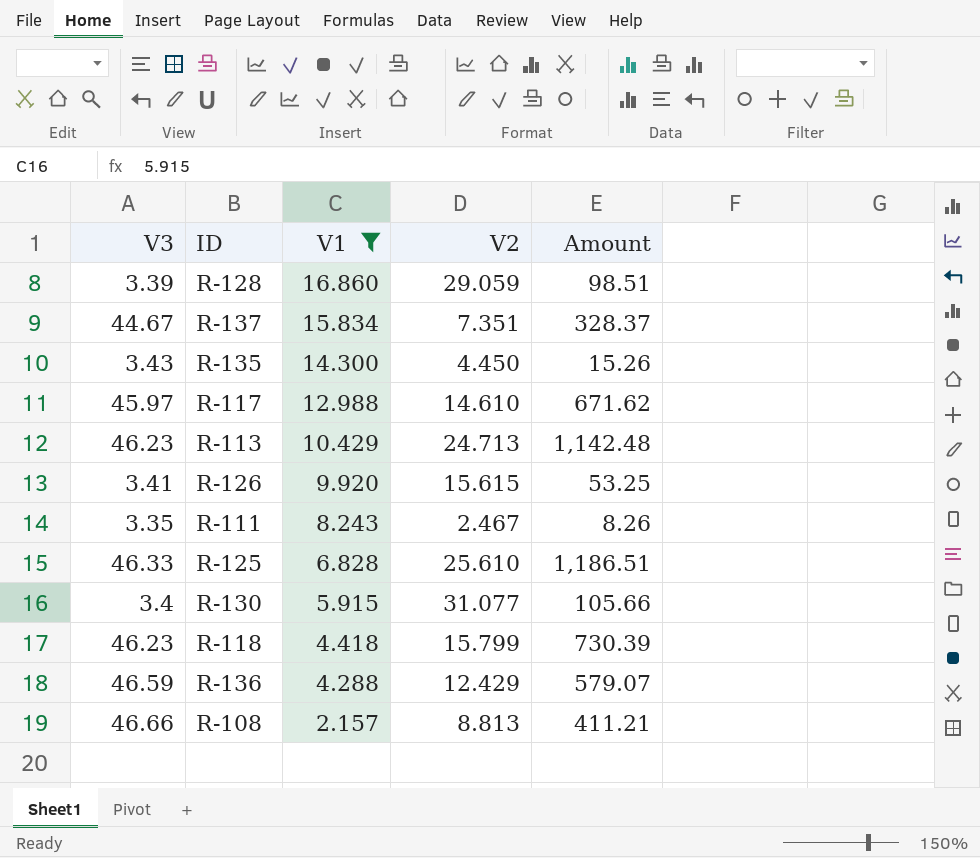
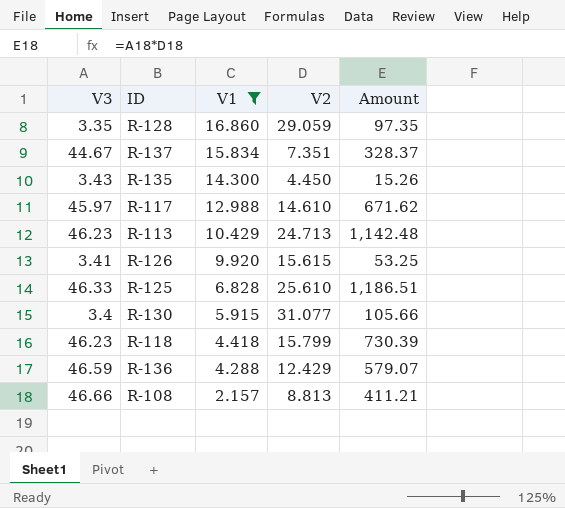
row R-111: 3.35 | 8.243 | 2.467 | 8.26 -> none
R-128 | V3: 3.39 -> 3.35
R-128 | Amount: 98.51 -> 97.35

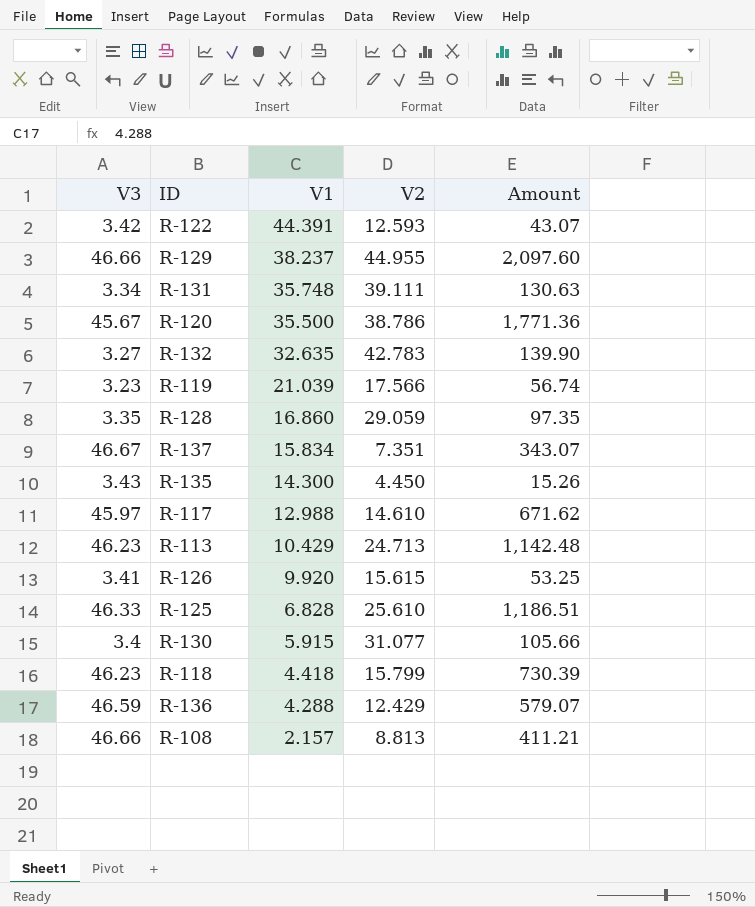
filter: V1 <= 16.860 -> none
R-137 | V3: 44.67 -> 46.67
R-137 | Amount: 328.37 -> 343.07

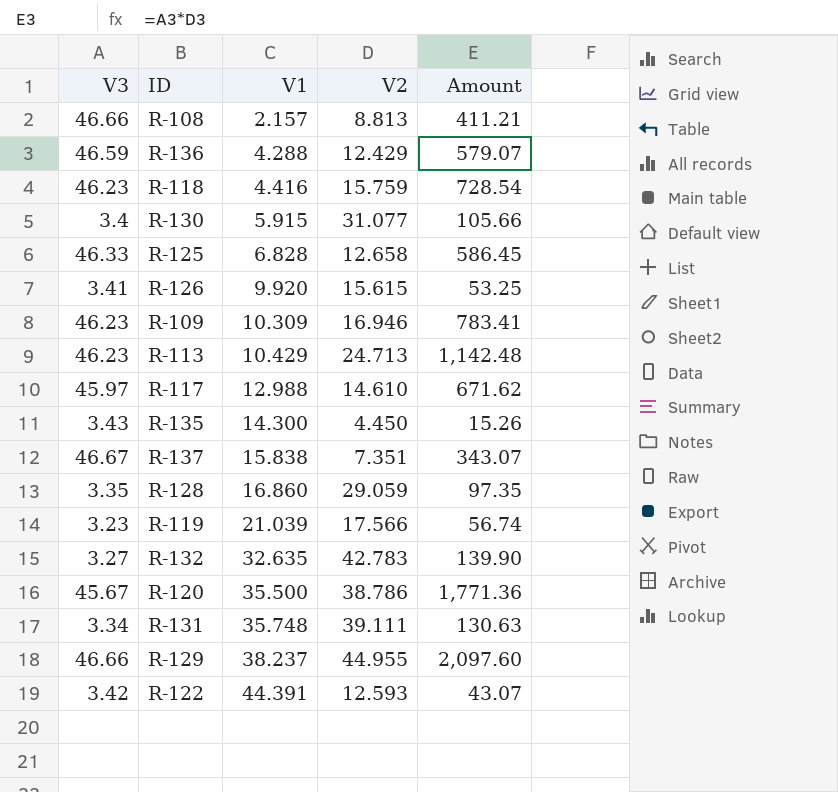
row order: V1 descending -> V1 ascending
R-118 | V1: 4.418 -> 4.416
R-118 | V2: 15.799 -> 15.759
R-118 | Amount: 730.39 -> 728.54
R-125 | V2: 25.610 -> 12.658
R-125 | Amount: 1,186.51 -> 586.45
row R-109: none -> 46.23 | 10.309 | 16.946 | 783.41
R-137 | V1: 15.834 -> 15.838

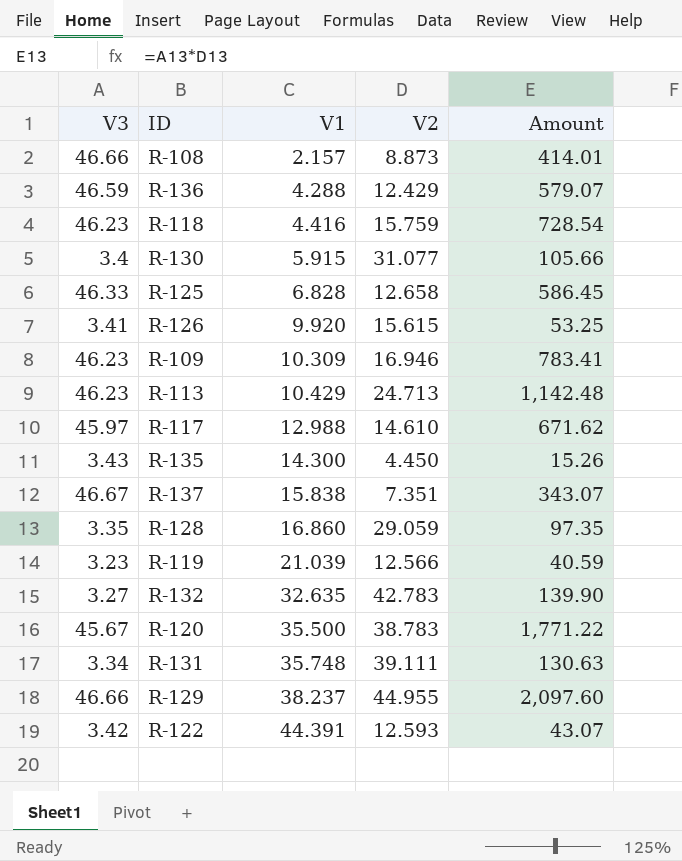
R-108 | V2: 8.813 -> 8.873
R-108 | Amount: 411.21 -> 414.01
R-119 | V2: 17.566 -> 12.566
R-119 | Amount: 56.74 -> 40.59
R-120 | V2: 38.786 -> 38.783
R-120 | Amount: 1,771.36 -> 1,771.22

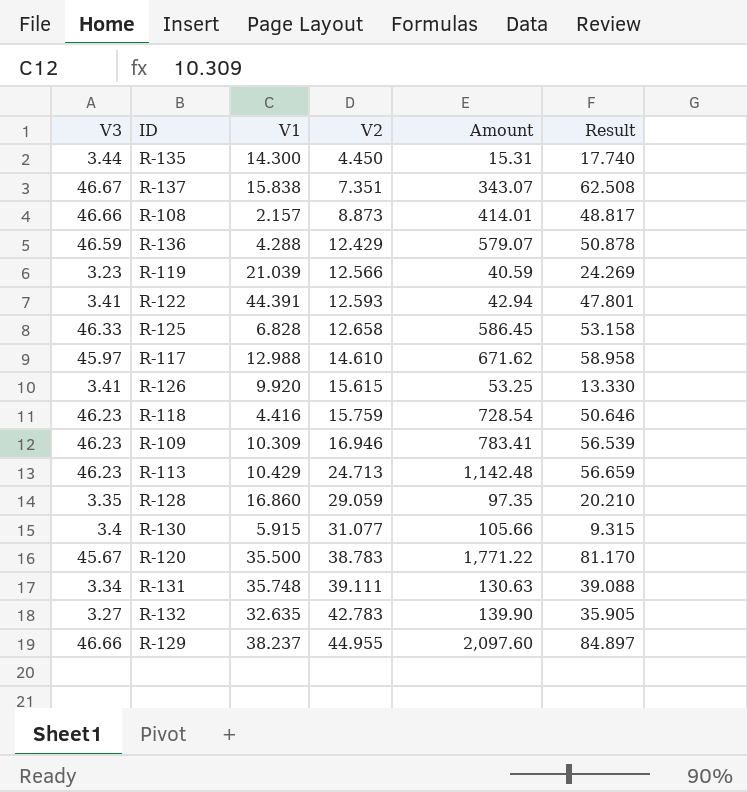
row order: V1 ascending -> V2 ascending
column Result | formula: none -> [V3] + [V1]
R-135 | V3: 3.43 -> 3.44
R-135 | Amount: 15.26 -> 15.31
R-122 | V3: 3.42 -> 3.41
R-122 | Amount: 43.07 -> 42.94

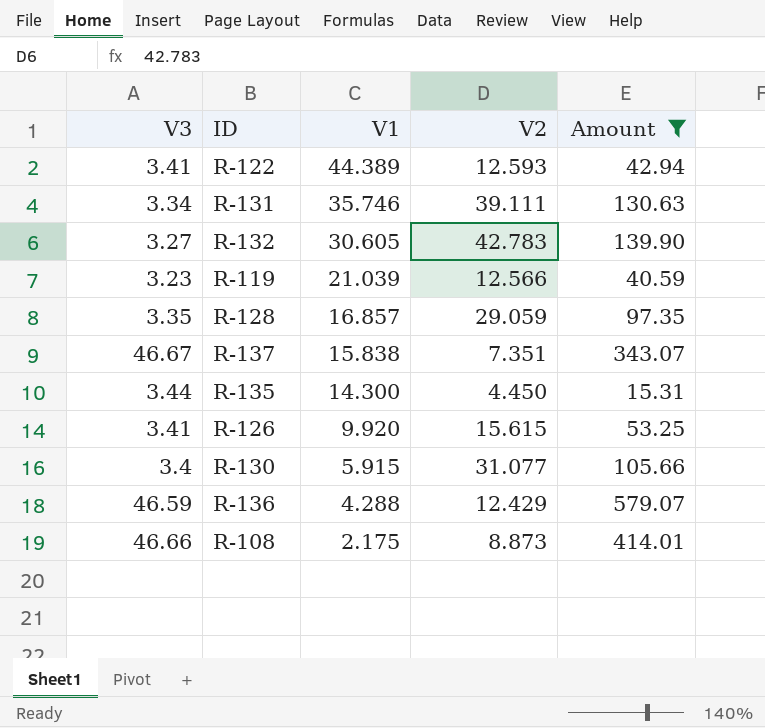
filter: none -> Amount <= 579.07
row order: V2 ascending -> V1 descending
column Result | formula: [V3] + [V1] -> none
R-122 | V1: 44.391 -> 44.389
R-131 | V1: 35.748 -> 35.746
R-132 | V1: 32.635 -> 30.605
R-128 | V1: 16.860 -> 16.857
R-108 | V1: 2.157 -> 2.175

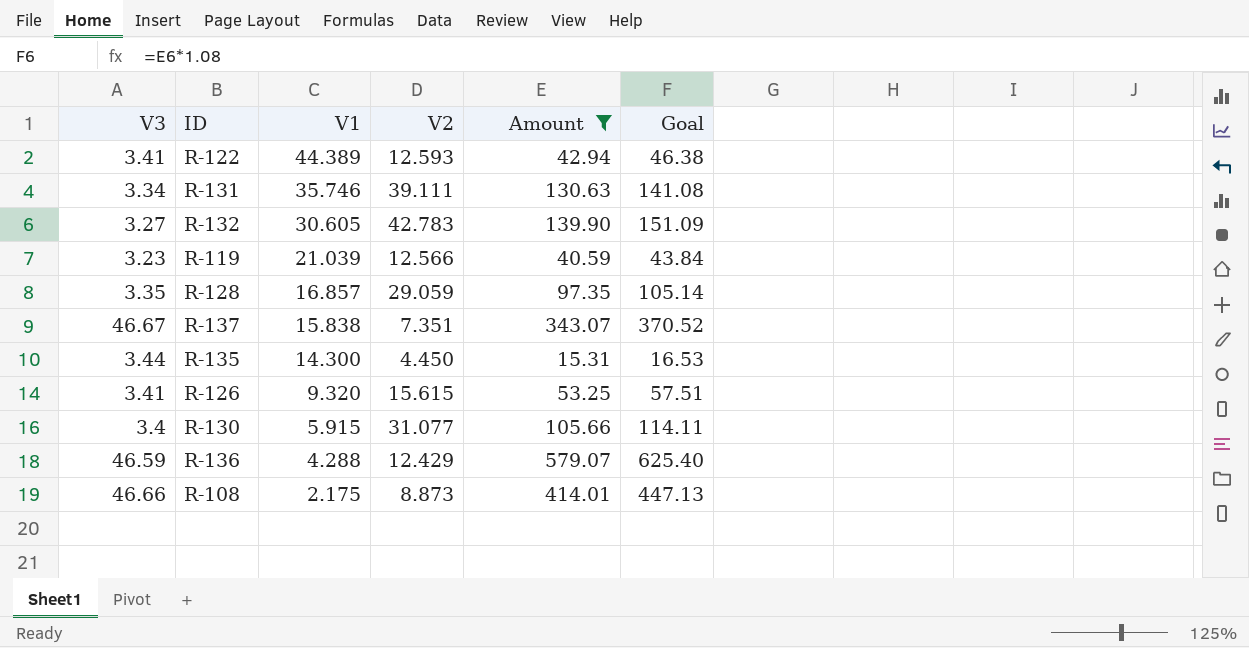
column Goal | formula: none -> [Amount] * 1.08
R-126 | V1: 9.920 -> 9.320

